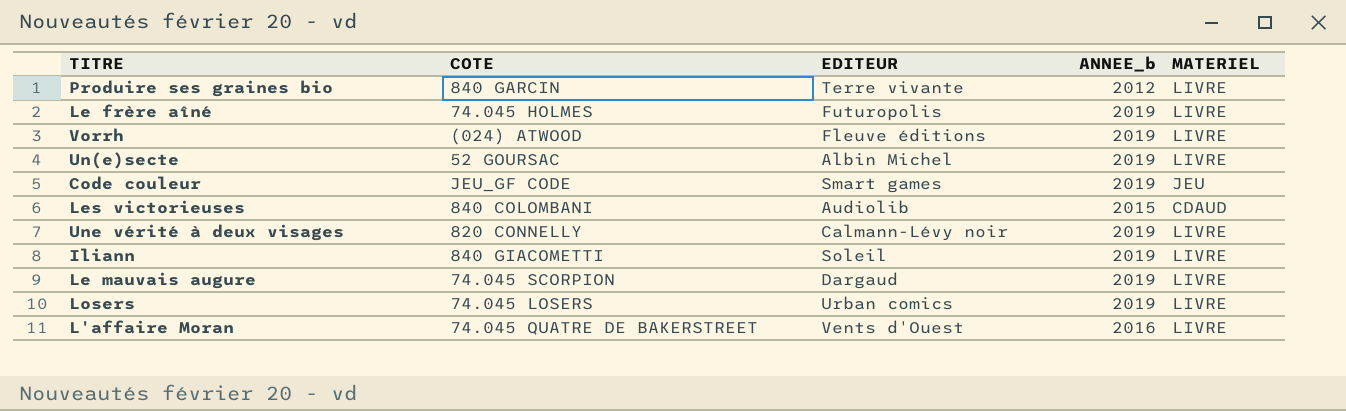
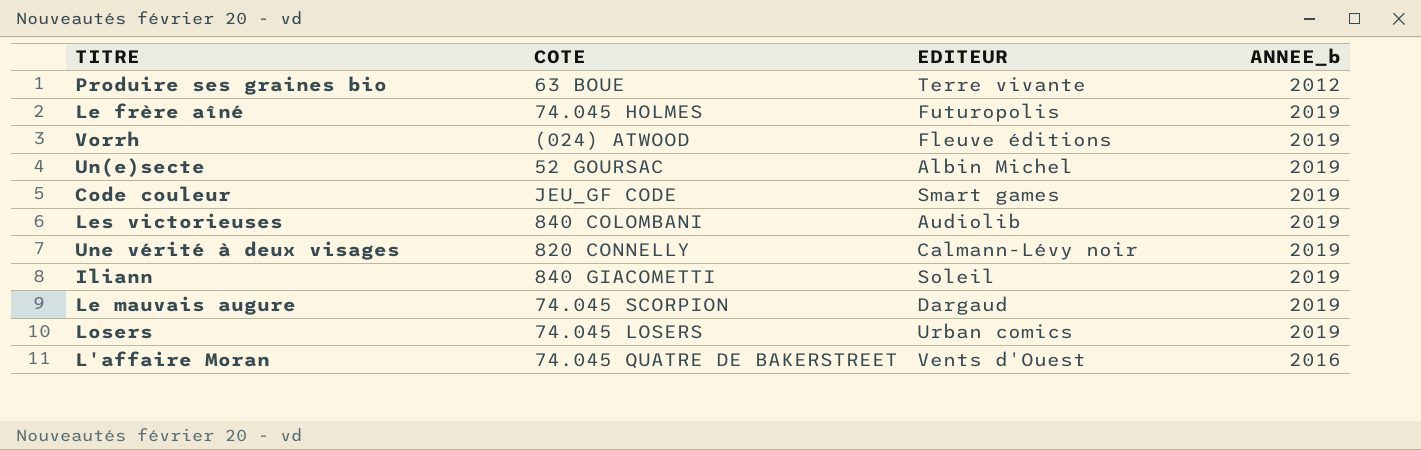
column MATERIEL | position: 5 -> none
Produire ses graines bio | COTE: 840 GARCIN -> 63 BOUE
Les victorieuses | ANNEE_b: 2015 -> 2019

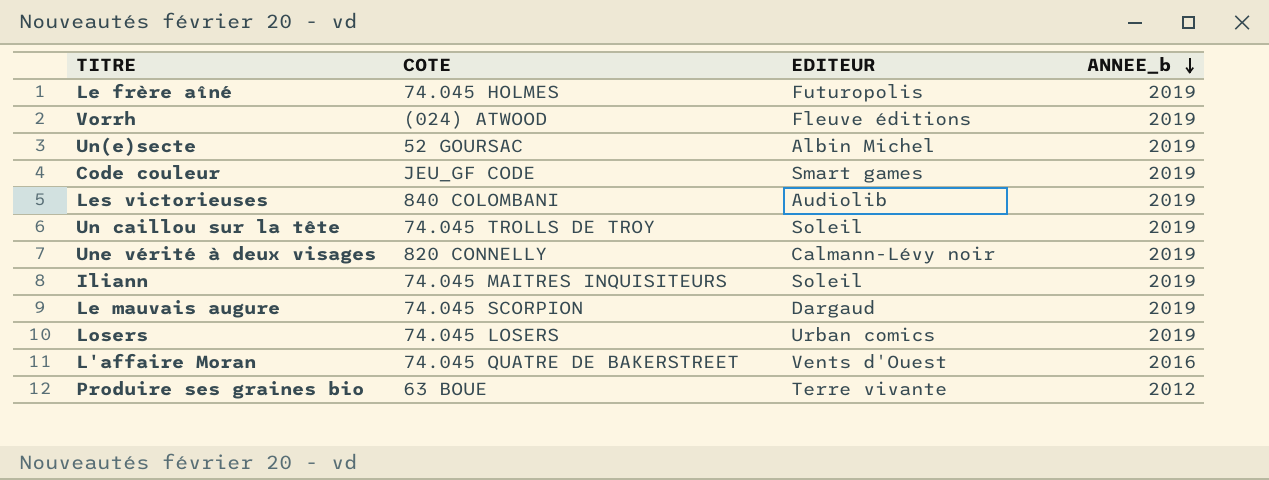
row order: none -> ANNEE_b descending
row Un caillou sur la tête: none -> 74.045 TROLLS DE TROY | Soleil | 2019
Iliann | COTE: 840 GIACOMETTI -> 74.045 MAITRES INQUISITEURS

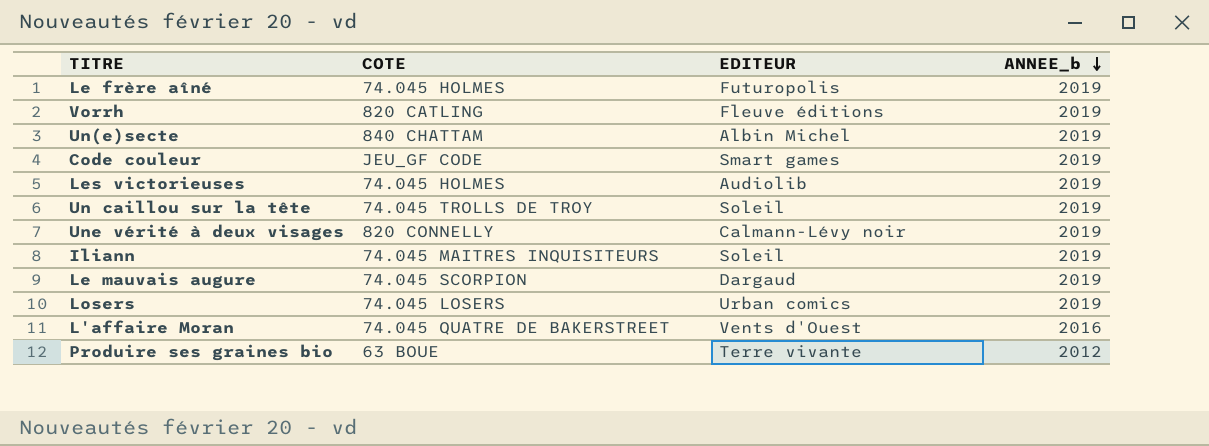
Vorrh | COTE: (024) ATWOOD -> 820 CATLING
Un(e)secte | COTE: 52 GOURSAC -> 840 CHATTAM
Les victorieuses | COTE: 840 COLOMBANI -> 74.045 HOLMES

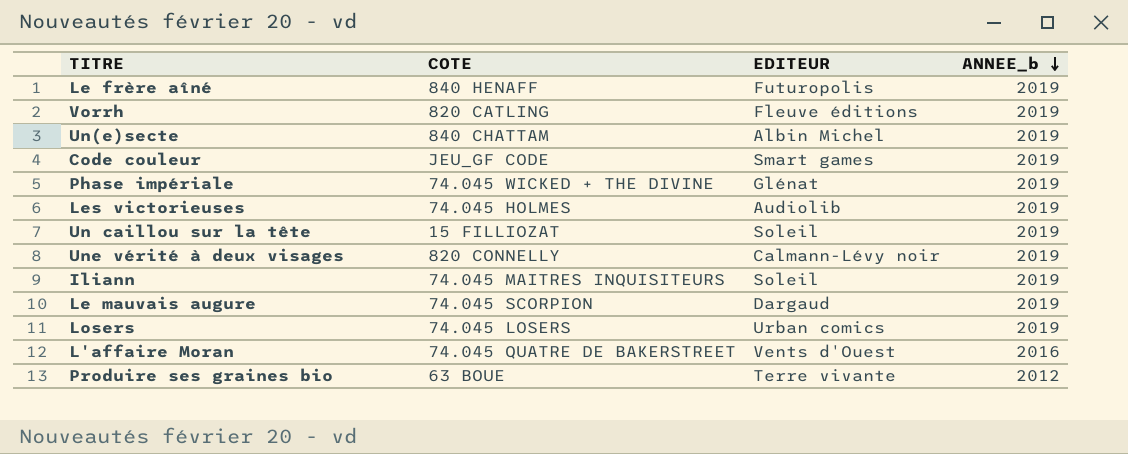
Le frère aîné | COTE: 74.045 HOLMES -> 840 HENAFF
row Phase impériale: none -> 74.045 WICKED + THE DIVINE | Glénat | 2019
Un caillou sur la tête | COTE: 74.045 TROLLS DE TROY -> 15 FILLIOZAT

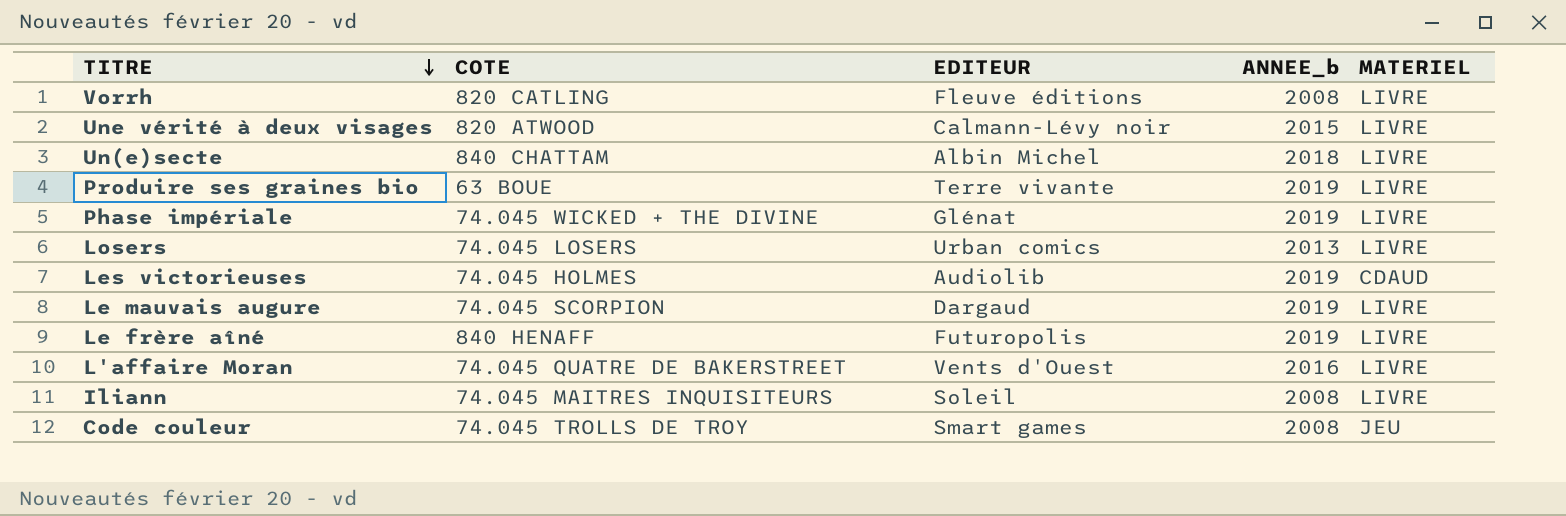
row order: ANNEE_b descending -> TITRE descending
column MATERIEL | position: none -> 5
row Un caillou sur la tête: 15 FILLIOZAT | Soleil | 2019 -> none
Vorrh | ANNEE_b: 2019 -> 2008
Une vérité à deux visages | COTE: 820 CONNELLY -> 820 ATWOOD
Une vérité à deux visages | ANNEE_b: 2019 -> 2015
Un(e)secte | ANNEE_b: 2019 -> 2018
Produire ses graines bio | ANNEE_b: 2012 -> 2019
Losers | ANNEE_b: 2019 -> 2013
Iliann | ANNEE_b: 2019 -> 2008
Code couleur | COTE: JEU_GF CODE -> 74.045 TROLLS DE TROY
Code couleur | ANNEE_b: 2019 -> 2008

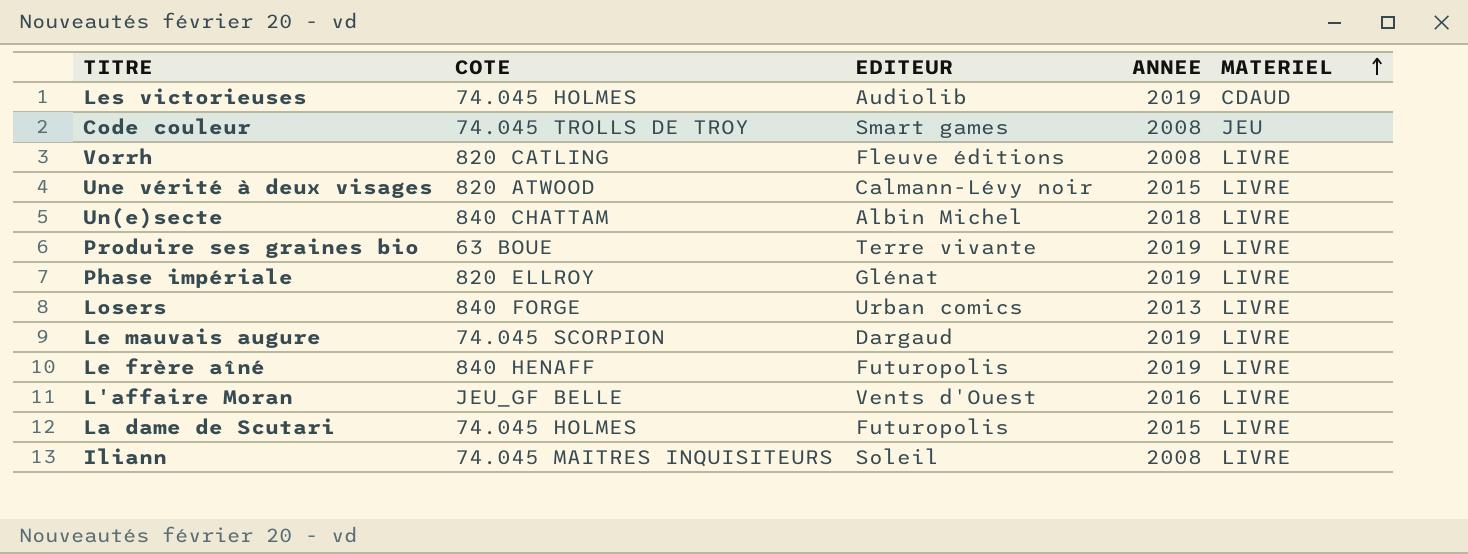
row order: TITRE descending -> MATERIEL ascending
column name: ANNEE_b -> ANNEE
Phase impériale | COTE: 74.045 WICKED + THE DIVINE -> 820 ELLROY
Losers | COTE: 74.045 LOSERS -> 840 FORGE
L'affaire Moran | COTE: 74.045 QUATRE DE BAKERSTREET -> JEU_GF BELLE
row La dame de Scutari: none -> 74.045 HOLMES | Futuropolis | 2015 | LIVRE

